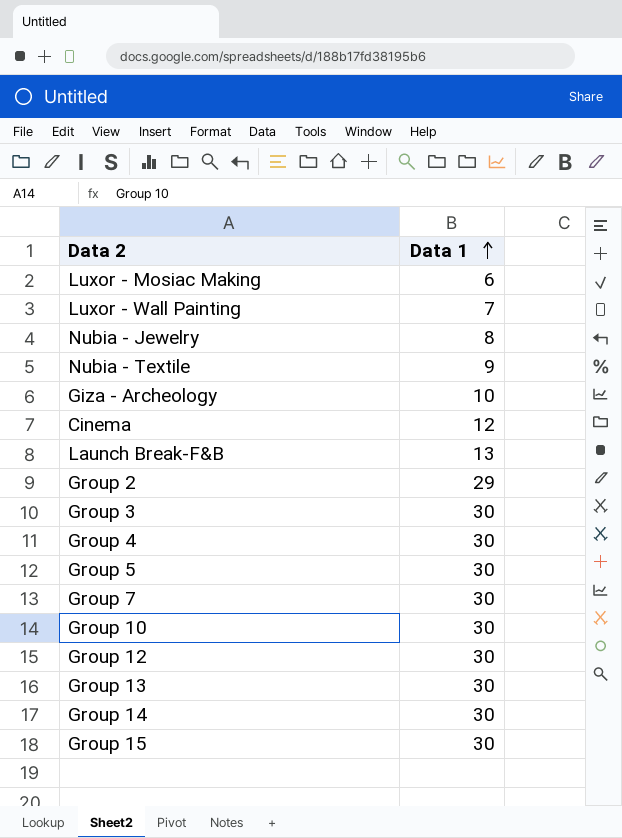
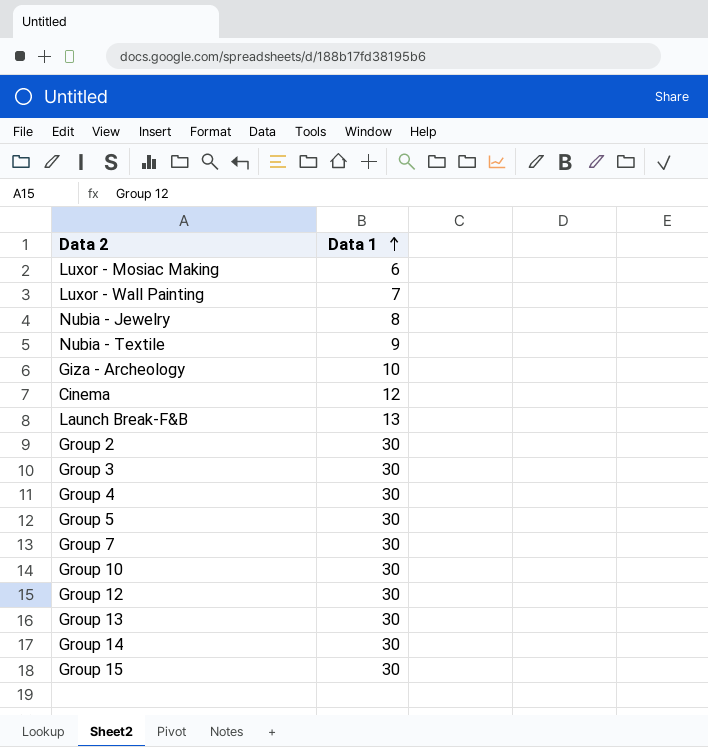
Group 2 | Data 1: 29 -> 30

